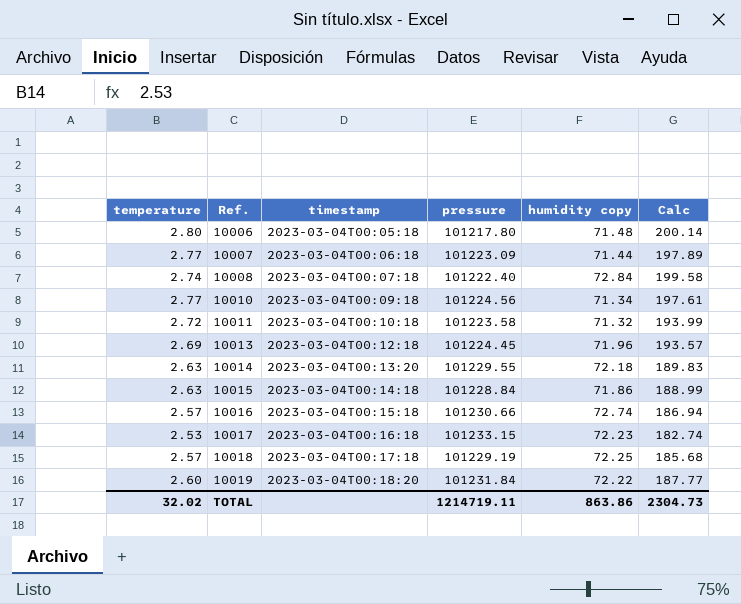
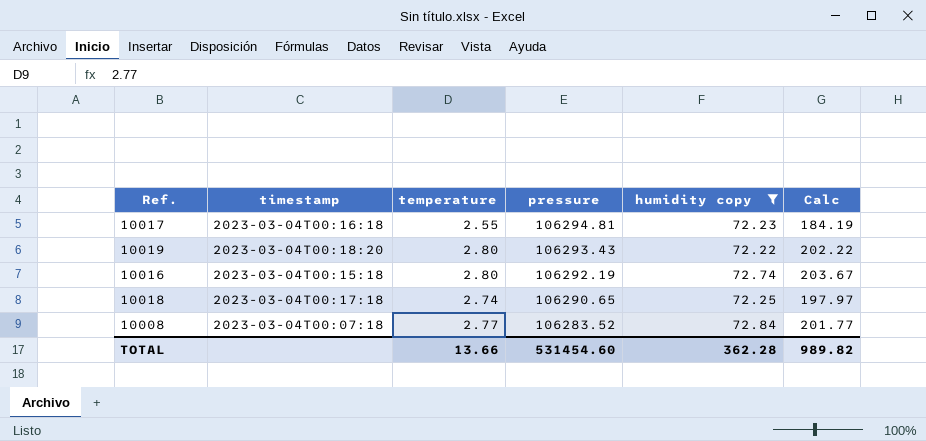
filter: none -> humidity copy >= 72.22
row order: Ref. ascending -> pressure descending
column temperature | position: 1 -> 3
10017 | temperature: 2.53 -> 2.55
10017 | pressure: 101233.15 -> 106294.81
10017 | Calc: 182.74 -> 184.19
10019 | temperature: 2.60 -> 2.80
10019 | pressure: 101231.84 -> 106293.43
10019 | Calc: 187.77 -> 202.22
10016 | temperature: 2.57 -> 2.80
10016 | pressure: 101230.66 -> 106292.19
10016 | Calc: 186.94 -> 203.67
10018 | temperature: 2.57 -> 2.74
10018 | pressure: 101229.19 -> 106290.65
10018 | Calc: 185.68 -> 197.97
10008 | temperature: 2.74 -> 2.77
10008 | pressure: 101222.40 -> 106283.52
10008 | Calc: 199.58 -> 201.77
TOTAL | temperature: 32.02 -> 13.66
TOTAL | pressure: 1214719.11 -> 531454.60
TOTAL | humidity copy: 863.86 -> 362.28
TOTAL | Calc: 2304.73 -> 989.82

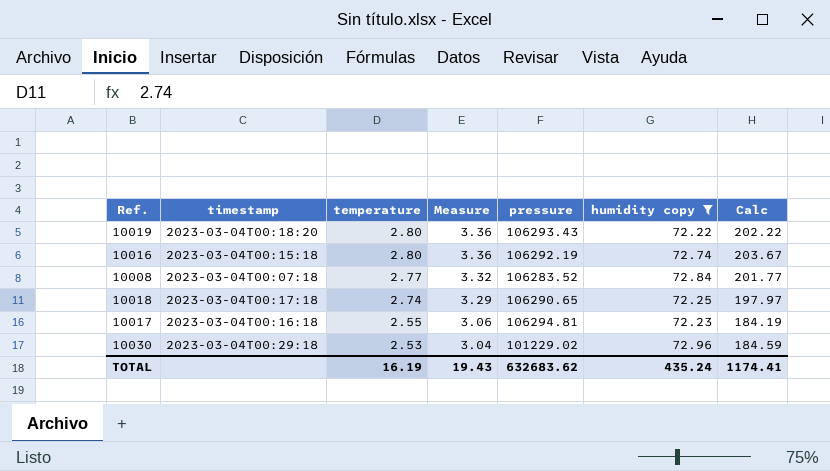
row order: pressure descending -> temperature descending
column Measure | formula: none -> [temperature] * 1.2
row 10030: none -> 2023-03-04T00:29:18 | 2.53 | 3.04 | 101229.02 | 72.96 | 184.59
TOTAL | temperature: 13.66 -> 16.19
TOTAL | pressure: 531454.60 -> 632683.62
TOTAL | humidity copy: 362.28 -> 435.24
TOTAL | Calc: 989.82 -> 1174.41

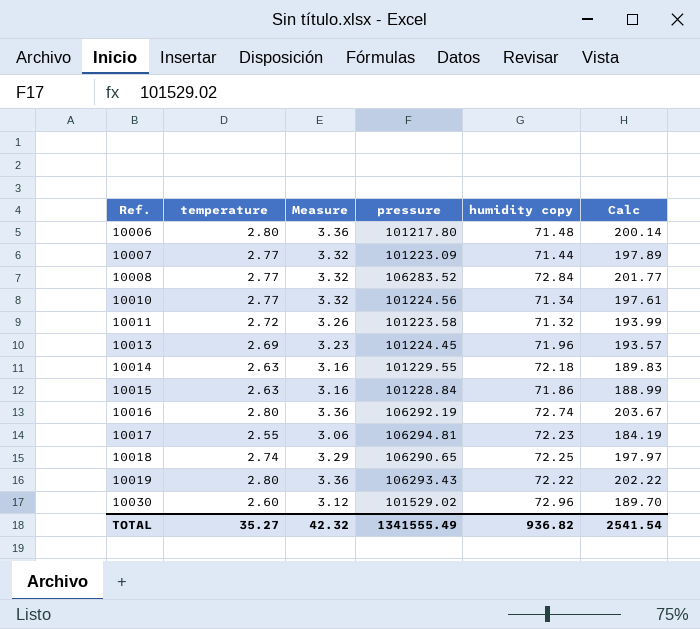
filter: humidity copy >= 72.22 -> none
row order: temperature descending -> Ref. ascending
column timestamp | position: 2 -> none
10030 | temperature: 2.53 -> 2.60
10030 | Measure: 3.04 -> 3.12
10030 | pressure: 101229.02 -> 101529.02
10030 | Calc: 184.59 -> 189.70
TOTAL | temperature: 16.19 -> 35.27
TOTAL | Measure: 19.43 -> 42.32
TOTAL | pressure: 632683.62 -> 1341555.49
TOTAL | humidity copy: 435.24 -> 936.82
TOTAL | Calc: 1174.41 -> 2541.54

